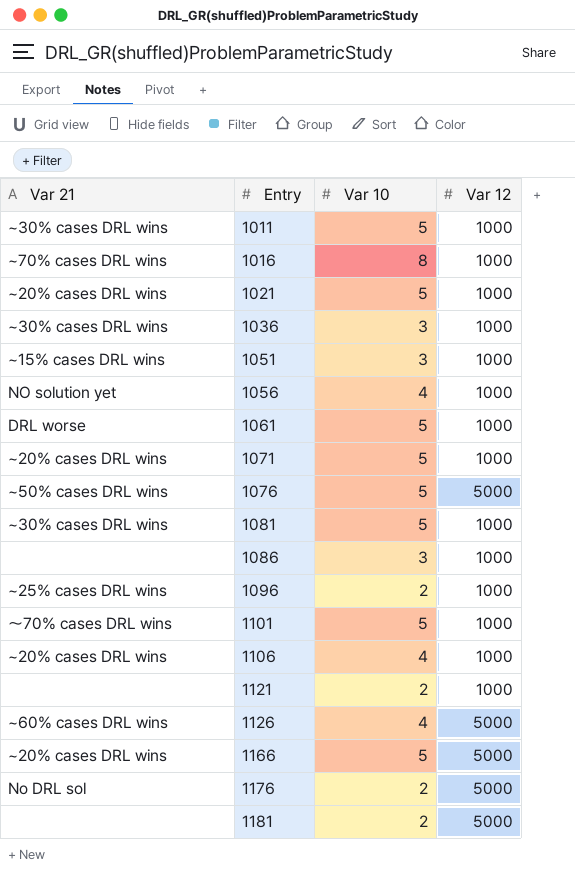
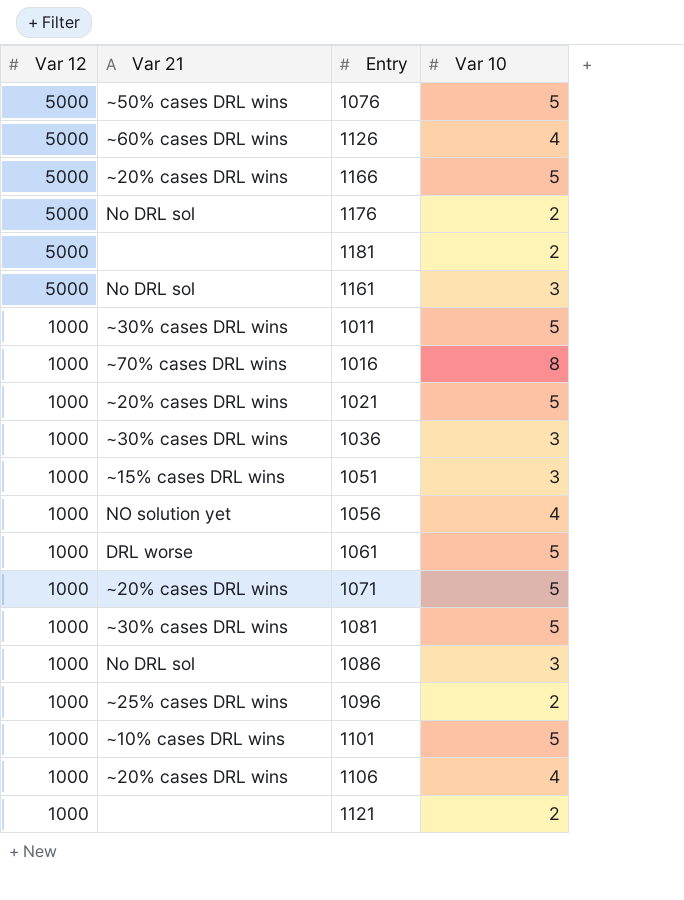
row order: Entry ascending -> Var 12 descending
column Var 12 | position: 4 -> 1
row 1161: none -> 5000 | No DRL sol | 3
1086 | Var 21: none -> No DRL sol
1101 | Var 21: ～70% cases DRL wins -> ~10% cases DRL wins

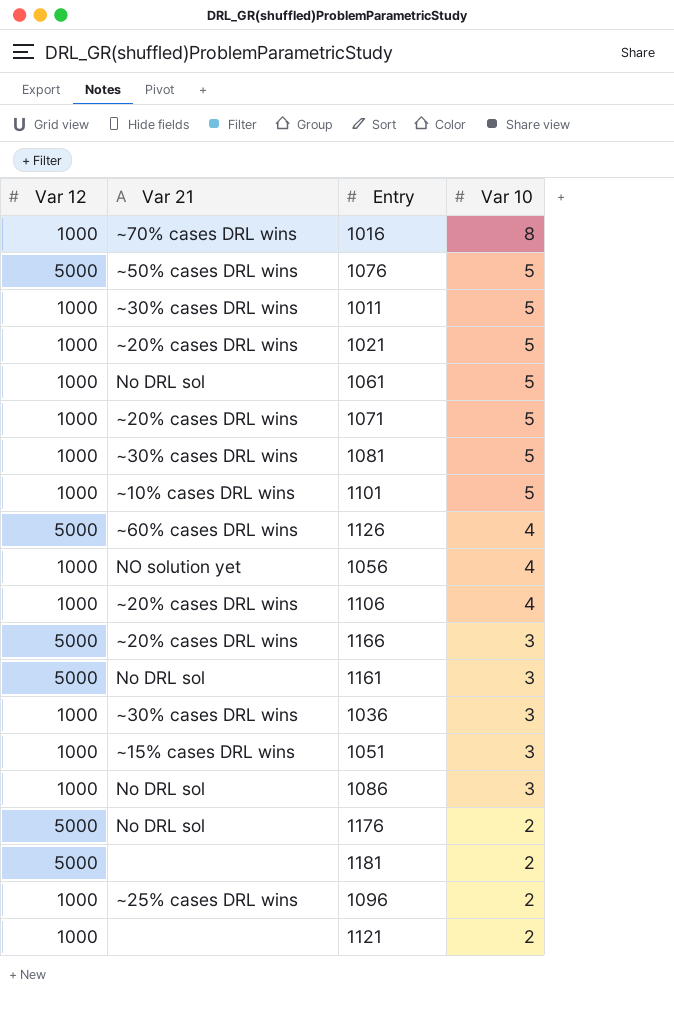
row order: Var 12 descending -> Var 10 descending
1061 | Var 21: DRL worse -> No DRL sol
1166 | Var 10: 5 -> 3

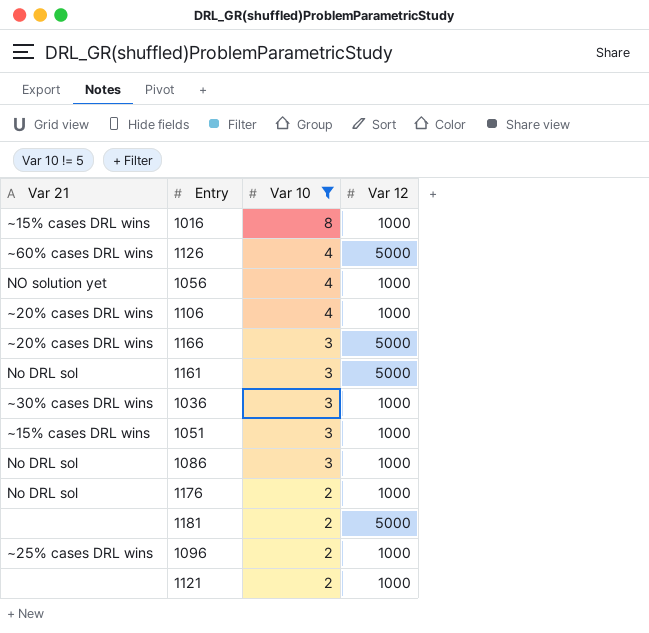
filter: none -> Var 10 != 5
column Var 12 | position: 1 -> 4
1016 | Var 21: ~70% cases DRL wins -> ~15% cases DRL wins
1176 | Var 12: 5000 -> 1000

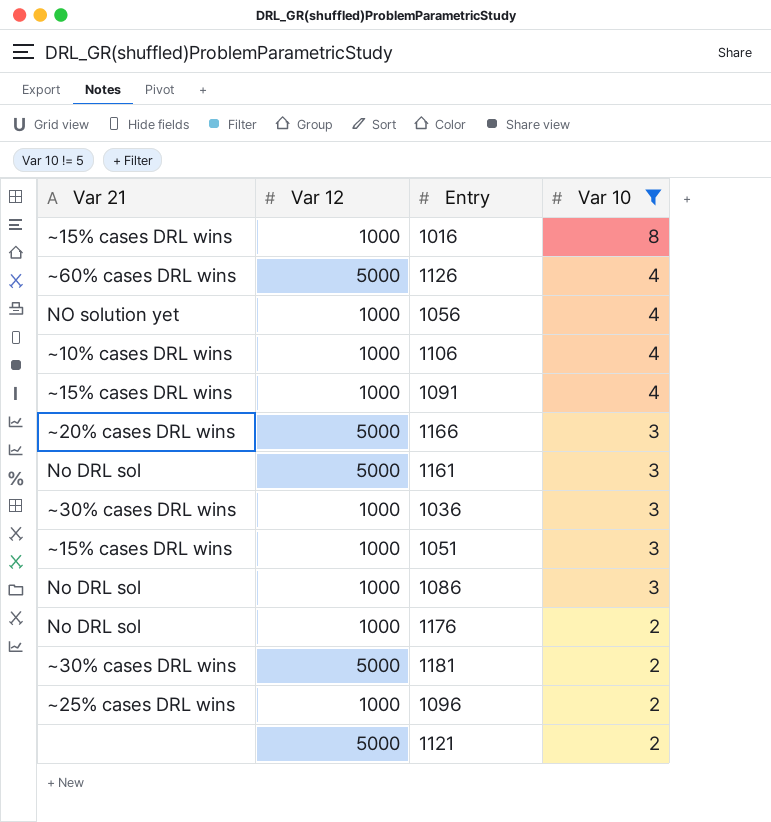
column Var 12 | position: 4 -> 2
1106 | Var 21: ~20% cases DRL wins -> ~10% cases DRL wins
row 1091: none -> ~15% cases DRL wins | 1000 | 4
1181 | Var 21: none -> ~30% cases DRL wins
1121 | Var 12: 1000 -> 5000

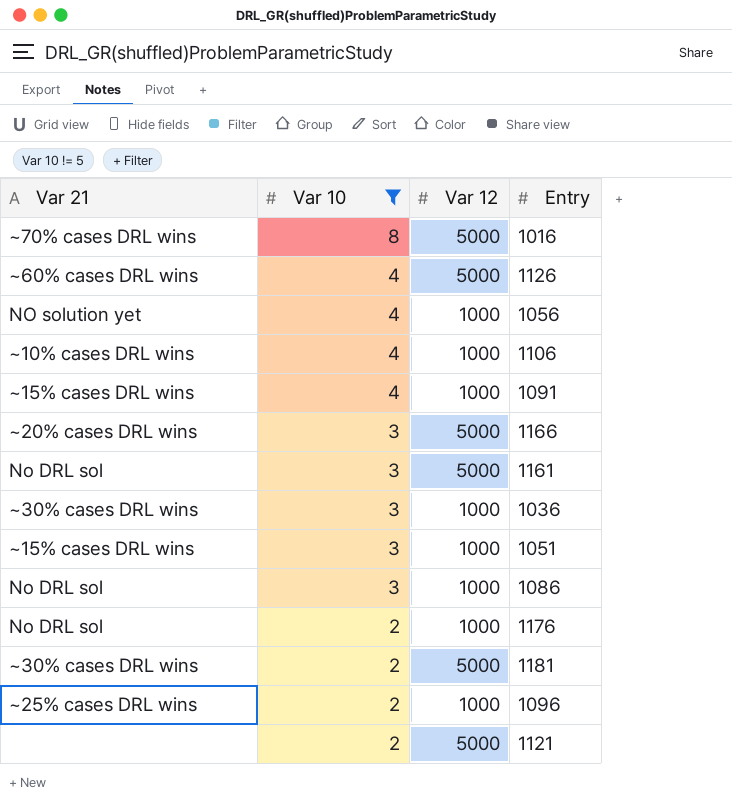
column Var 10 | position: 4 -> 2
1016 | Var 21: ~15% cases DRL wins -> ~70% cases DRL wins
1016 | Var 12: 1000 -> 5000

